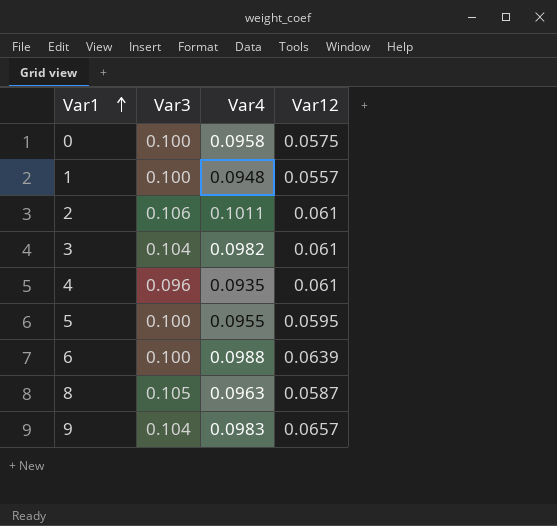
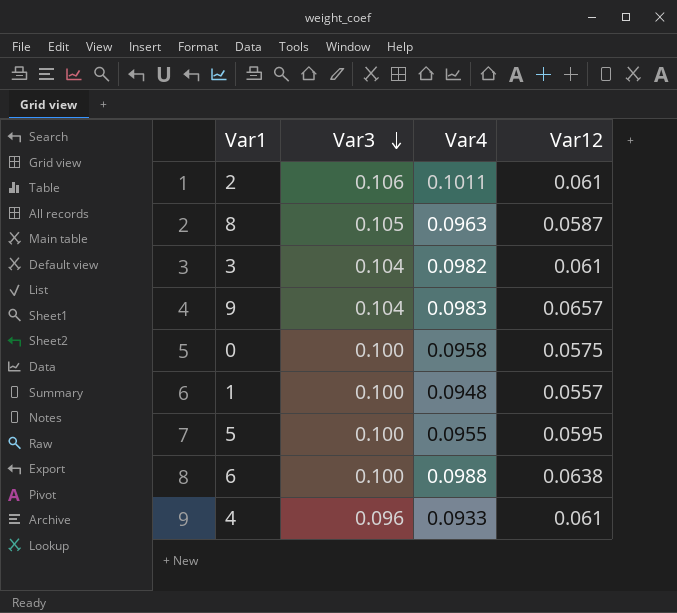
row order: Var1 ascending -> Var3 descending
6 | Var12: 0.0639 -> 0.0638
4 | Var4: 0.0935 -> 0.0933

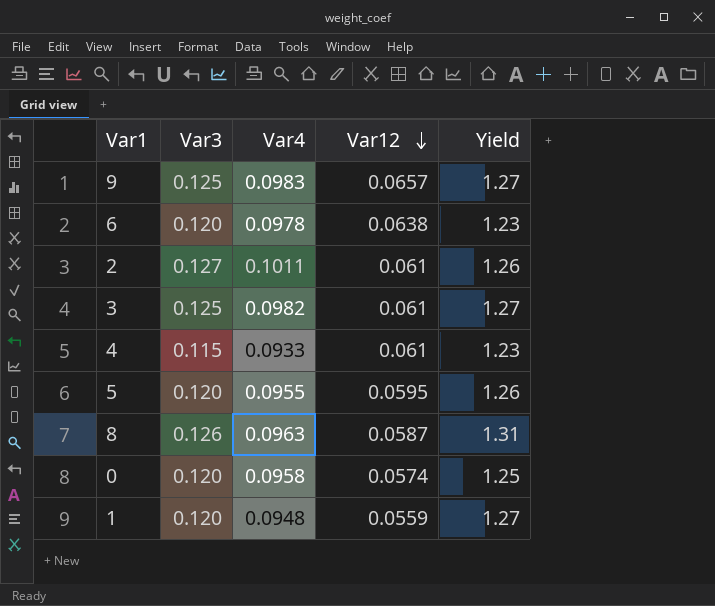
row order: Var3 descending -> Var12 descending
column Yield | formula: none -> [Var3] / [Var4]
9 | Var3: 0.104 -> 0.125
6 | Var3: 0.100 -> 0.120
6 | Var4: 0.0988 -> 0.0978
2 | Var3: 0.106 -> 0.127
3 | Var3: 0.104 -> 0.125
4 | Var3: 0.096 -> 0.115
5 | Var3: 0.100 -> 0.120
8 | Var3: 0.105 -> 0.126
0 | Var3: 0.100 -> 0.120
0 | Var12: 0.0575 -> 0.0574
1 | Var3: 0.100 -> 0.120
1 | Var12: 0.0557 -> 0.0559

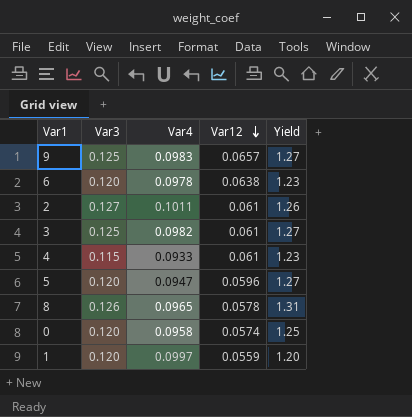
5 | Var4: 0.0955 -> 0.0947
5 | Var12: 0.0595 -> 0.0596
5 | Yield: 1.26 -> 1.27
8 | Var4: 0.0963 -> 0.0965
8 | Var12: 0.0587 -> 0.0578
1 | Var4: 0.0948 -> 0.0997
1 | Yield: 1.27 -> 1.20

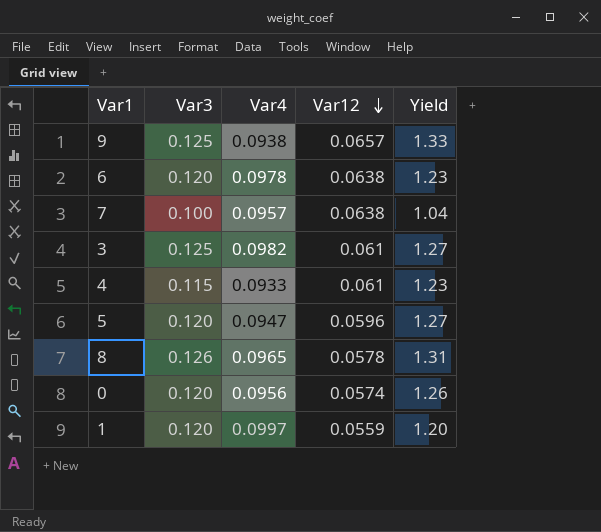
row 2: 0.127 | 0.1011 | 0.061 | 1.26 -> none
9 | Var4: 0.0983 -> 0.0938
9 | Yield: 1.27 -> 1.33
row 7: none -> 0.100 | 0.0957 | 0.0638 | 1.04
0 | Var4: 0.0958 -> 0.0956
0 | Yield: 1.25 -> 1.26

